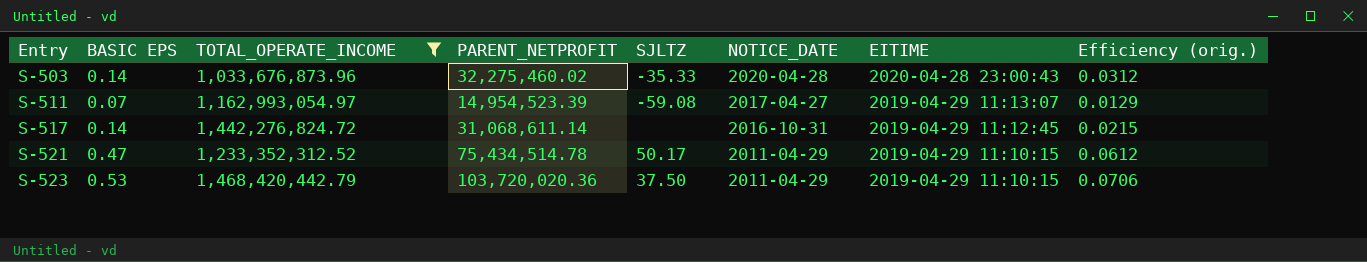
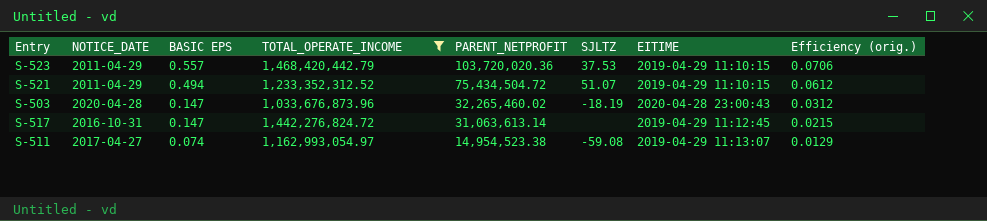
row order: Entry ascending -> BASIC EPS descending
column NOTICE_DATE | position: 6 -> 2
S-523 | BASIC EPS: 0.53 -> 0.557
S-523 | SJLTZ: 37.50 -> 37.53
S-521 | BASIC EPS: 0.47 -> 0.494
S-521 | PARENT_NETPROFIT: 75,434,514.78 -> 75,434,504.72
S-521 | SJLTZ: 50.17 -> 51.07
S-503 | BASIC EPS: 0.14 -> 0.147
S-503 | PARENT_NETPROFIT: 32,275,460.02 -> 32,265,460.02
S-503 | SJLTZ: -35.33 -> -18.19
S-517 | BASIC EPS: 0.14 -> 0.147
S-517 | PARENT_NETPROFIT: 31,068,611.14 -> 31,063,613.14
S-511 | BASIC EPS: 0.07 -> 0.074
S-511 | PARENT_NETPROFIT: 14,954,523.39 -> 14,954,523.38

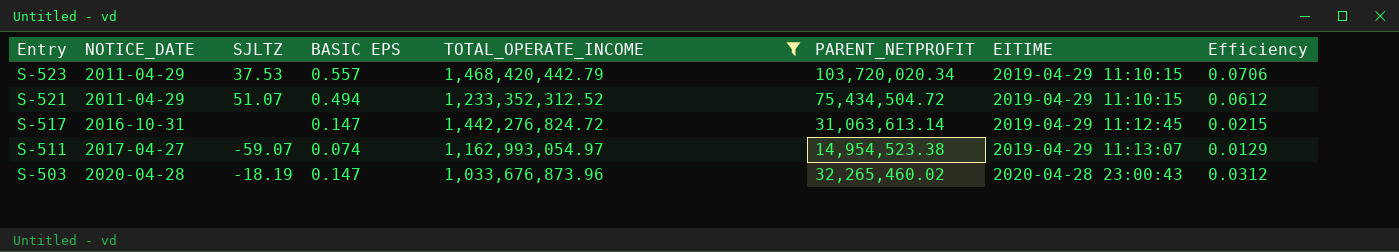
row order: BASIC EPS descending -> Entry descending
column SJLTZ | position: 6 -> 3
column name: Efficiency (orig.) -> Efficiency
S-523 | PARENT_NETPROFIT: 103,720,020.36 -> 103,720,020.34
S-511 | SJLTZ: -59.08 -> -59.07

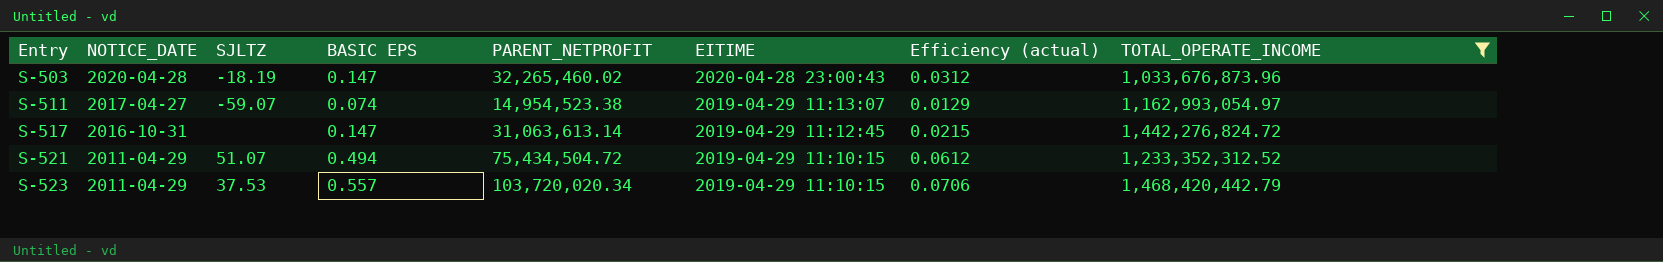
row order: Entry descending -> Entry ascending
column name: Efficiency -> Efficiency (actual)
column TOTAL_OPERATE_INCOME | position: 5 -> 8

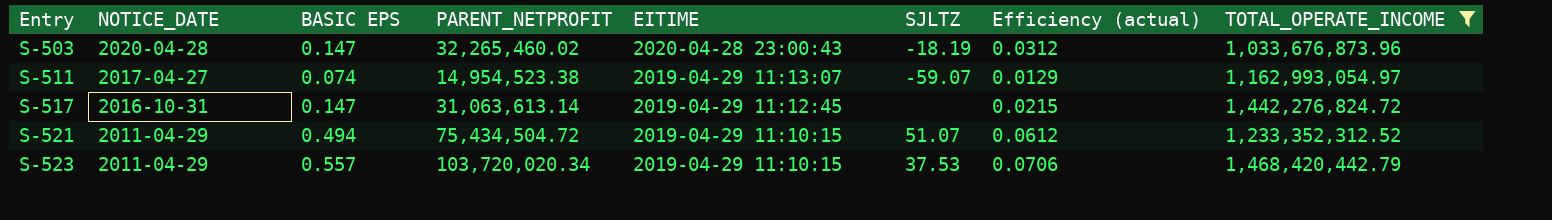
column SJLTZ | position: 3 -> 6

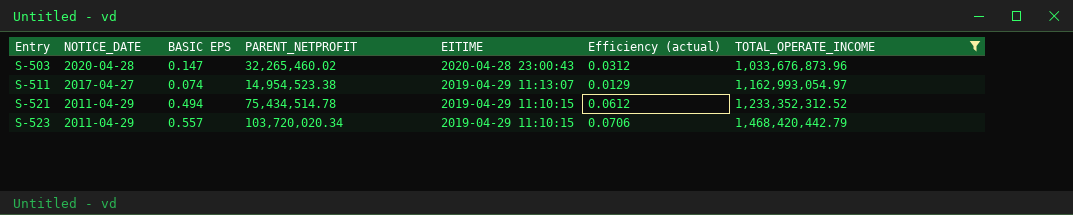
column SJLTZ | position: 6 -> none
row S-517: 2016-10-31 | 0.147 | 31,063,613.14 | 2019-04-29 11:12:45 | none | 0.0215 | 1,442,276,824.72 -> none
S-521 | PARENT_NETPROFIT: 75,434,504.72 -> 75,434,514.78

